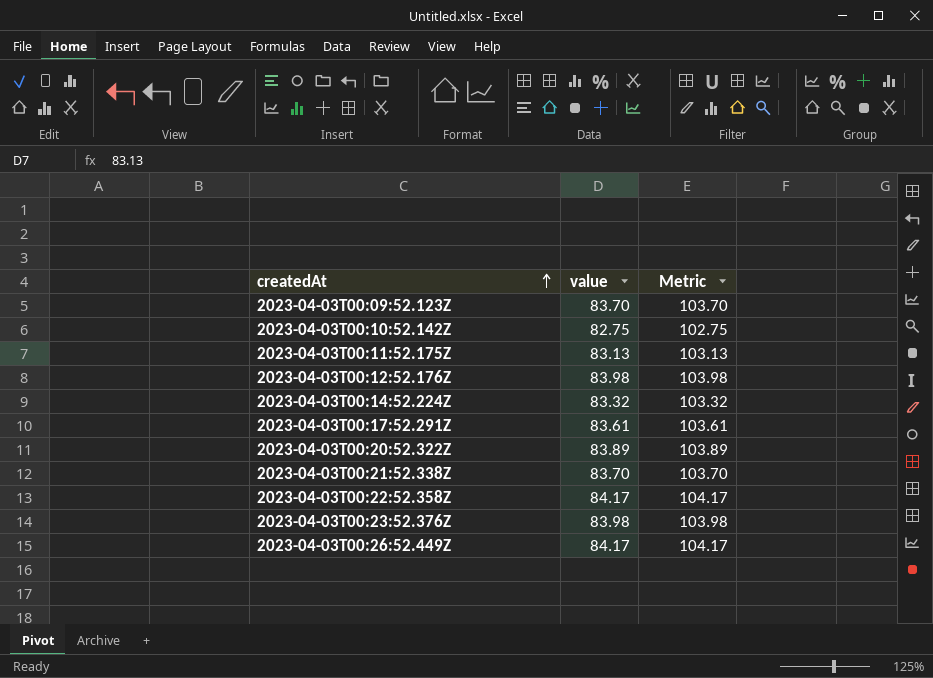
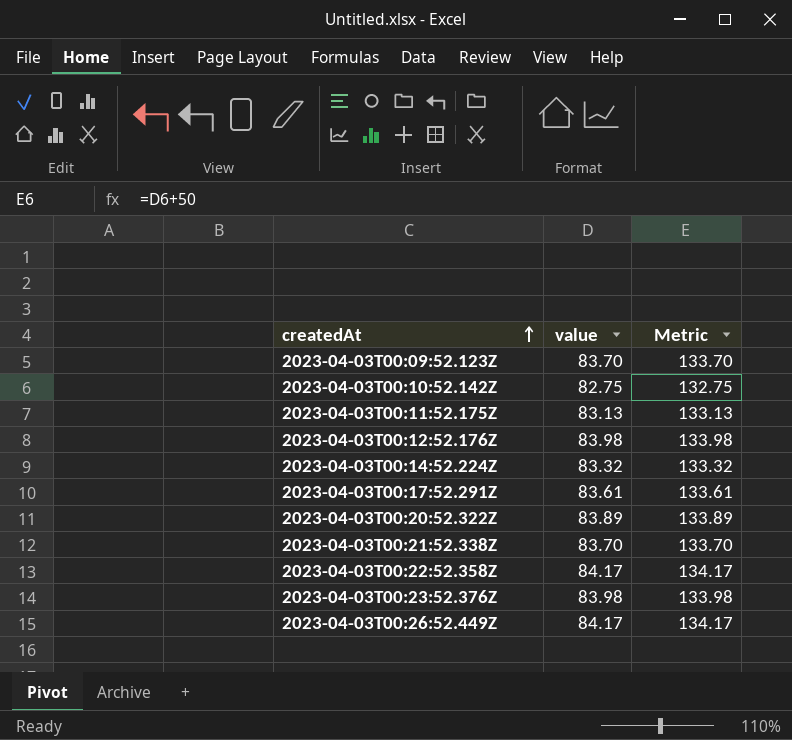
column Metric | formula: [value] + 20 -> [value] + 50

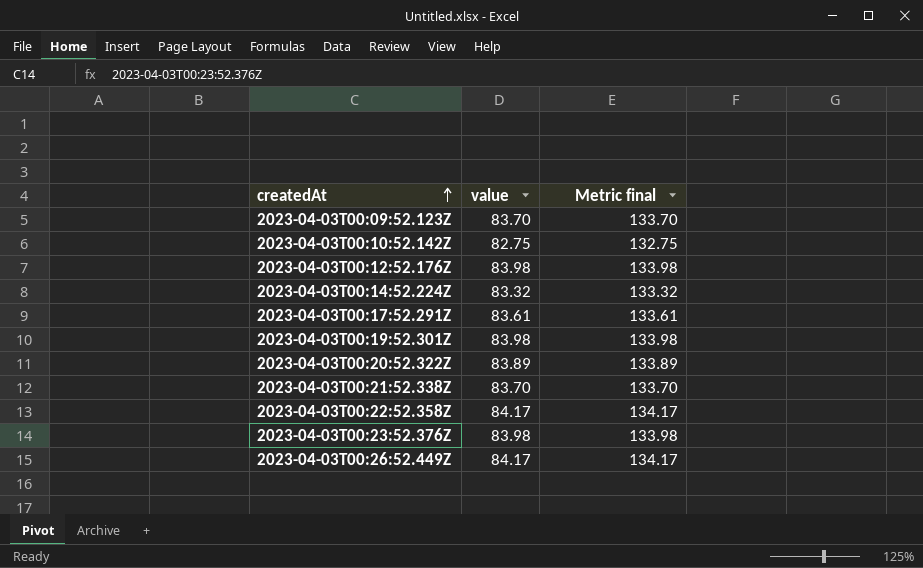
column name: Metric -> Metric final
row 2023-04-03T00:11:52.175Z: 83.13 | 133.13 -> none
row 2023-04-03T00:19:52.301Z: none -> 83.98 | 133.98

